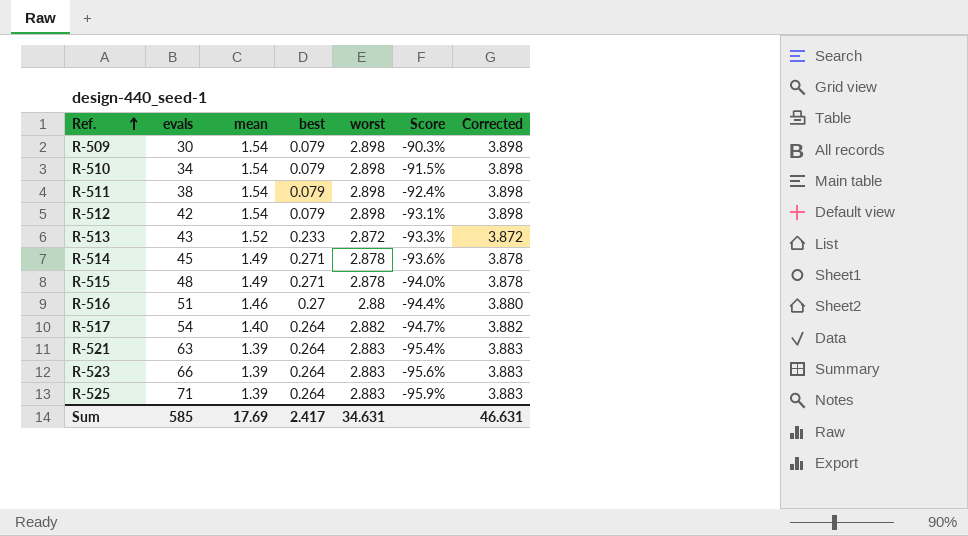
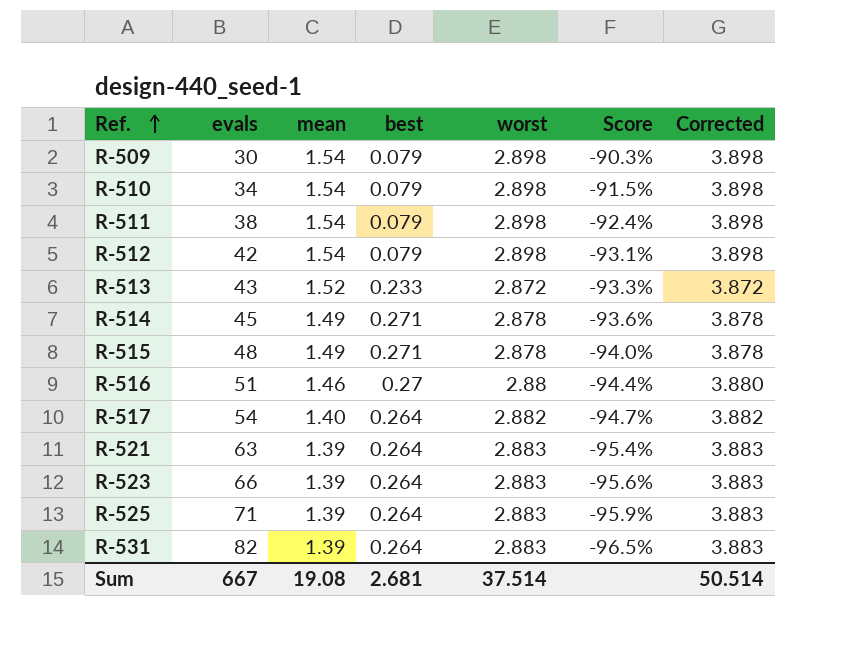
row R-531: none -> 82 | 1.39 | 0.264 | 2.883 | -96.5% | 3.883
Sum | evals: 585 -> 667
Sum | mean: 17.69 -> 19.08
Sum | best: 2.417 -> 2.681
Sum | worst: 34.631 -> 37.514
Sum | Corrected: 46.631 -> 50.514

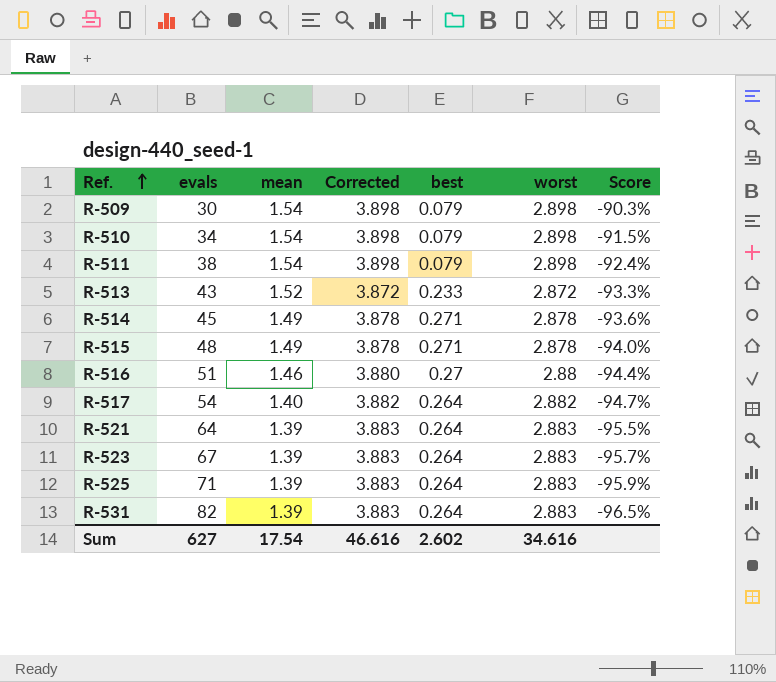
column Corrected | position: 7 -> 4
row R-512: 42 | 1.54 | 0.079 | 2.898 | -93.1% | 3.898 -> none
R-521 | evals: 63 -> 64
R-521 | Score: -95.4% -> -95.5%
R-523 | evals: 66 -> 67
R-523 | Score: -95.6% -> -95.7%
Sum | evals: 667 -> 627
Sum | mean: 19.08 -> 17.54
Sum | Corrected: 50.514 -> 46.616
Sum | best: 2.681 -> 2.602
Sum | worst: 37.514 -> 34.616

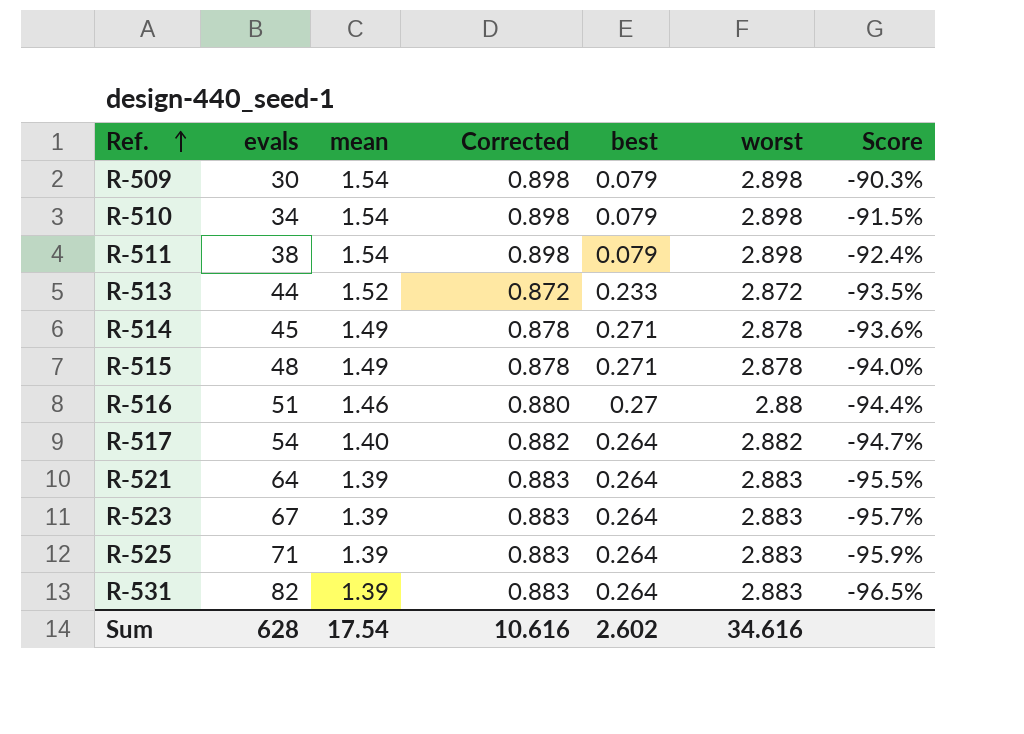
column Corrected | formula: [worst] + 1 -> [worst] - 2
R-513 | evals: 43 -> 44
R-513 | Score: -93.3% -> -93.5%
Sum | evals: 627 -> 628
Sum | Corrected: 46.616 -> 10.616

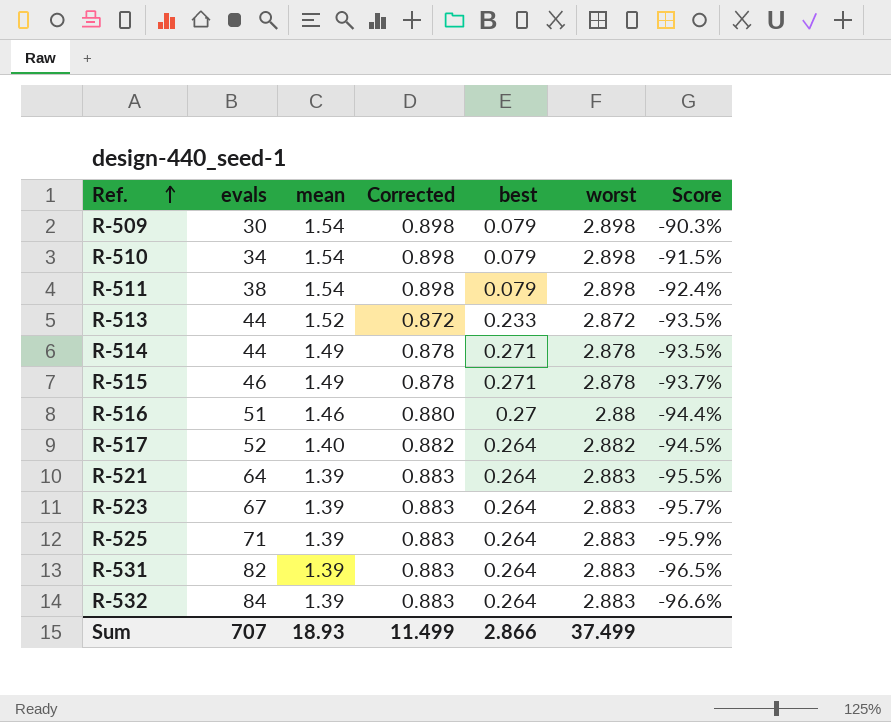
R-514 | evals: 45 -> 44
R-514 | Score: -93.6% -> -93.5%
R-515 | evals: 48 -> 46
R-515 | Score: -94.0% -> -93.7%
R-517 | evals: 54 -> 52
R-517 | Score: -94.7% -> -94.5%
row R-532: none -> 84 | 1.39 | 0.883 | 0.264 | 2.883 | -96.6%
Sum | evals: 628 -> 707
Sum | mean: 17.54 -> 18.93
Sum | Corrected: 10.616 -> 11.499
Sum | best: 2.602 -> 2.866
Sum | worst: 34.616 -> 37.499

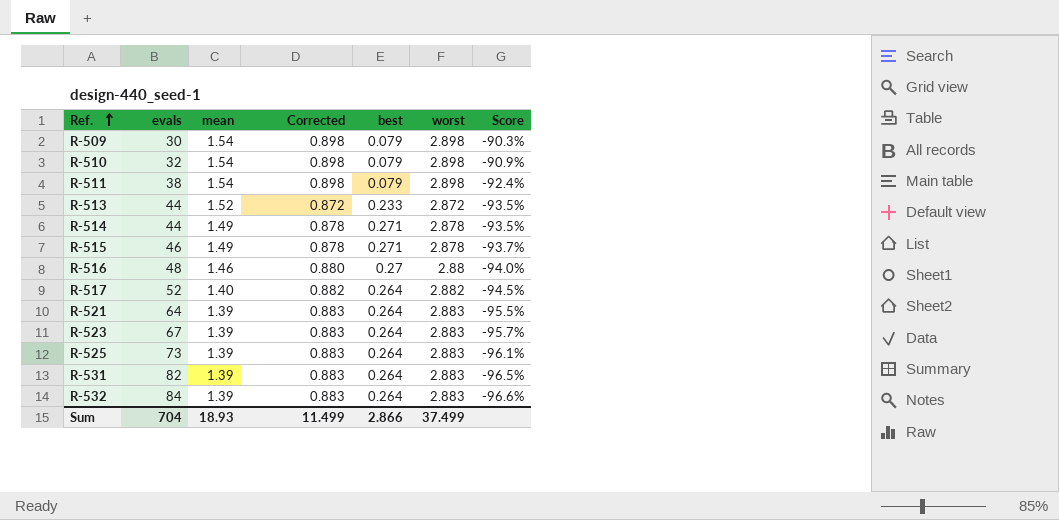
R-510 | evals: 34 -> 32
R-510 | Score: -91.5% -> -90.9%
R-516 | evals: 51 -> 48
R-516 | Score: -94.4% -> -94.0%
R-525 | evals: 71 -> 73
R-525 | Score: -95.9% -> -96.1%
Sum | evals: 707 -> 704

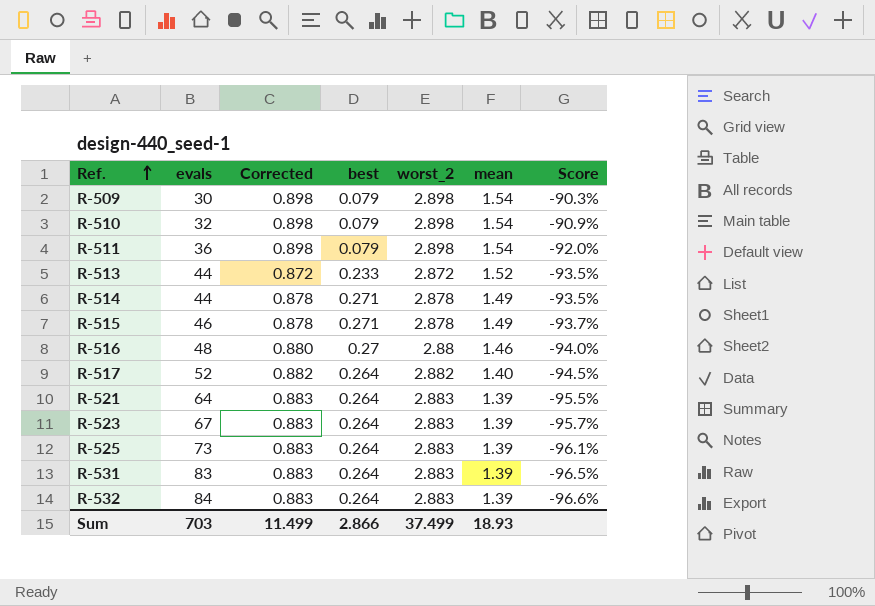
column name: worst -> worst_2
column mean | position: 3 -> 6
R-511 | evals: 38 -> 36
R-511 | Score: -92.4% -> -92.0%
R-531 | evals: 82 -> 83
Sum | evals: 704 -> 703

